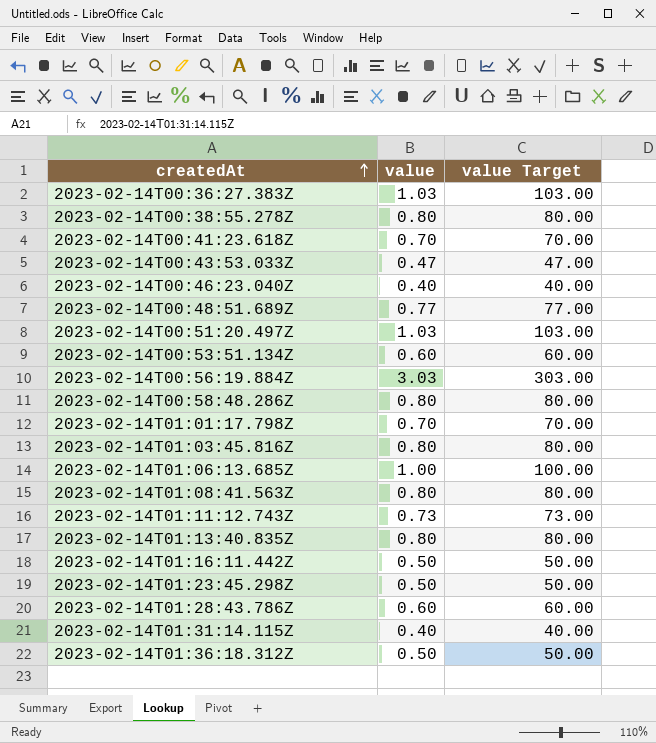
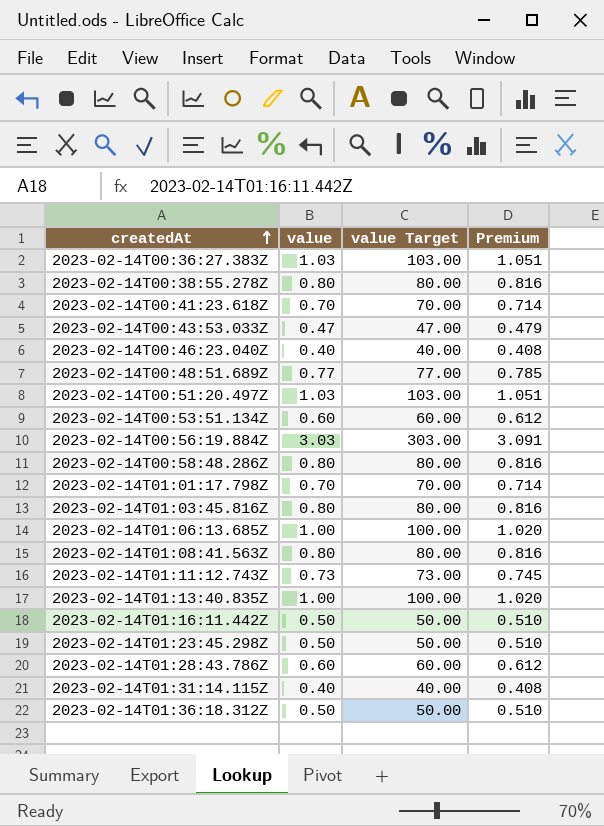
column Premium | formula: none -> [value] * 1.02
2023-02-14T01:13:40.835Z | value: 0.80 -> 1.00
2023-02-14T01:13:40.835Z | value Target: 80.00 -> 100.00

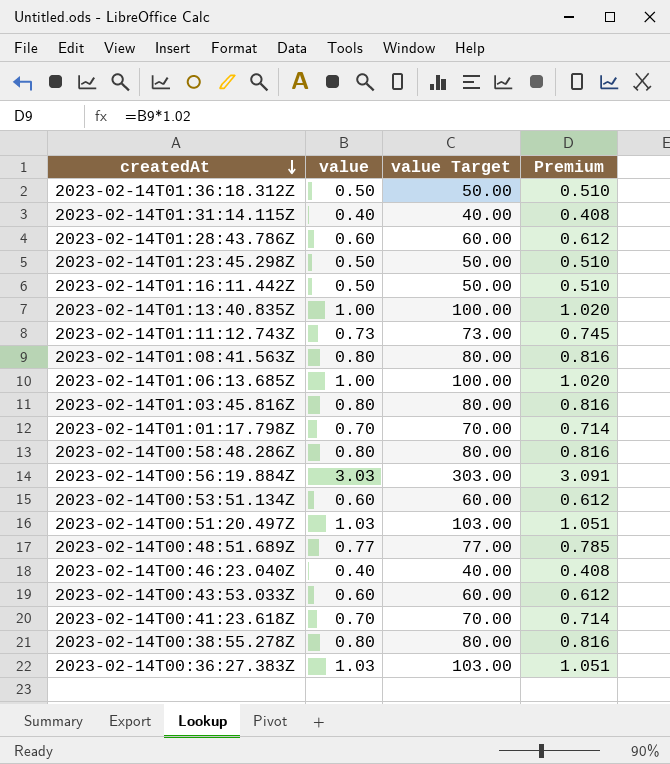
row order: createdAt ascending -> createdAt descending
2023-02-14T00:43:53.033Z | value: 0.47 -> 0.60
2023-02-14T00:43:53.033Z | value Target: 47.00 -> 60.00
2023-02-14T00:43:53.033Z | Premium: 0.479 -> 0.612

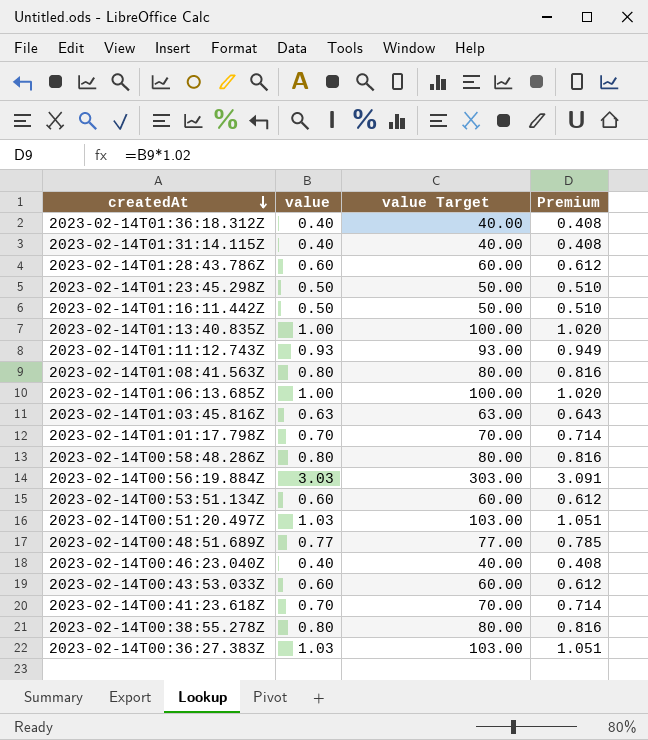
2023-02-14T01:36:18.312Z | value: 0.50 -> 0.40
2023-02-14T01:36:18.312Z | value Target: 50.00 -> 40.00
2023-02-14T01:36:18.312Z | Premium: 0.510 -> 0.408
2023-02-14T01:11:12.743Z | value: 0.73 -> 0.93
2023-02-14T01:11:12.743Z | value Target: 73.00 -> 93.00
2023-02-14T01:11:12.743Z | Premium: 0.745 -> 0.949
2023-02-14T01:03:45.816Z | value: 0.80 -> 0.63
2023-02-14T01:03:45.816Z | value Target: 80.00 -> 63.00
2023-02-14T01:03:45.816Z | Premium: 0.816 -> 0.643

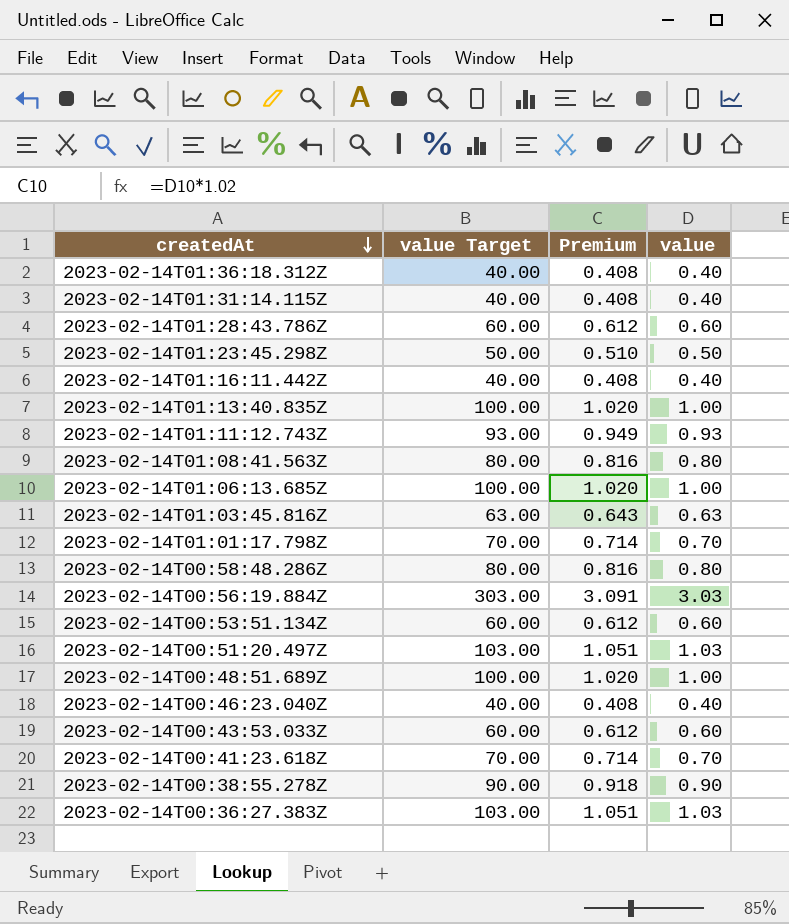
column value | position: 2 -> 4
2023-02-14T01:16:11.442Z | value Target: 50.00 -> 40.00
2023-02-14T01:16:11.442Z | Premium: 0.510 -> 0.408
2023-02-14T01:16:11.442Z | value: 0.50 -> 0.40
2023-02-14T00:48:51.689Z | value Target: 77.00 -> 100.00
2023-02-14T00:48:51.689Z | Premium: 0.785 -> 1.020
2023-02-14T00:48:51.689Z | value: 0.77 -> 1.00
2023-02-14T00:38:55.278Z | value Target: 80.00 -> 90.00
2023-02-14T00:38:55.278Z | Premium: 0.816 -> 0.918
2023-02-14T00:38:55.278Z | value: 0.80 -> 0.90

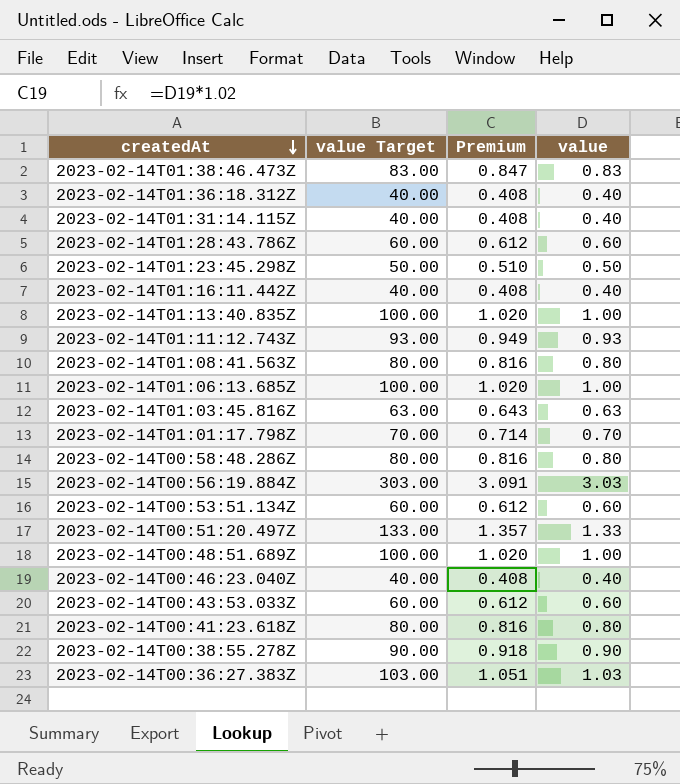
row 2023-02-14T01:38:46.473Z: none -> 83.00 | 0.847 | 0.83
2023-02-14T00:51:20.497Z | value Target: 103.00 -> 133.00
2023-02-14T00:51:20.497Z | Premium: 1.051 -> 1.357
2023-02-14T00:51:20.497Z | value: 1.03 -> 1.33
2023-02-14T00:41:23.618Z | value Target: 70.00 -> 80.00
2023-02-14T00:41:23.618Z | Premium: 0.714 -> 0.816
2023-02-14T00:41:23.618Z | value: 0.70 -> 0.80

